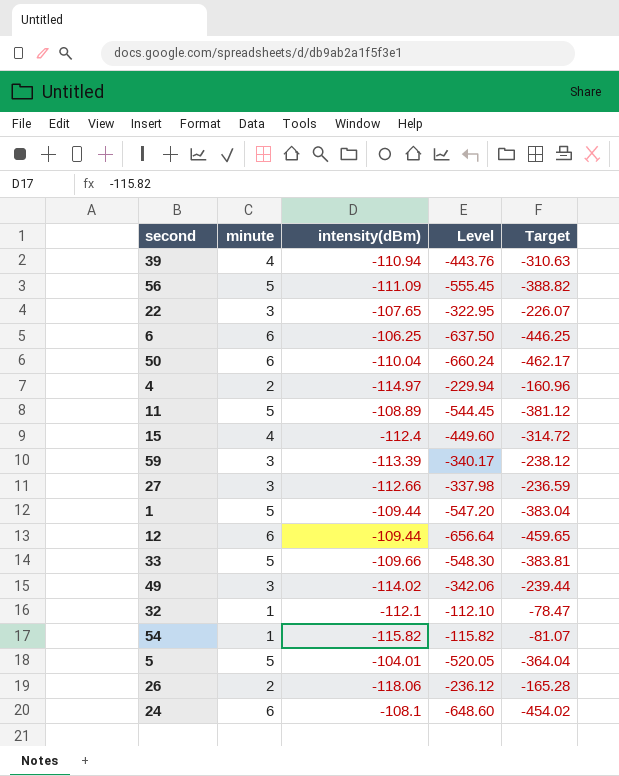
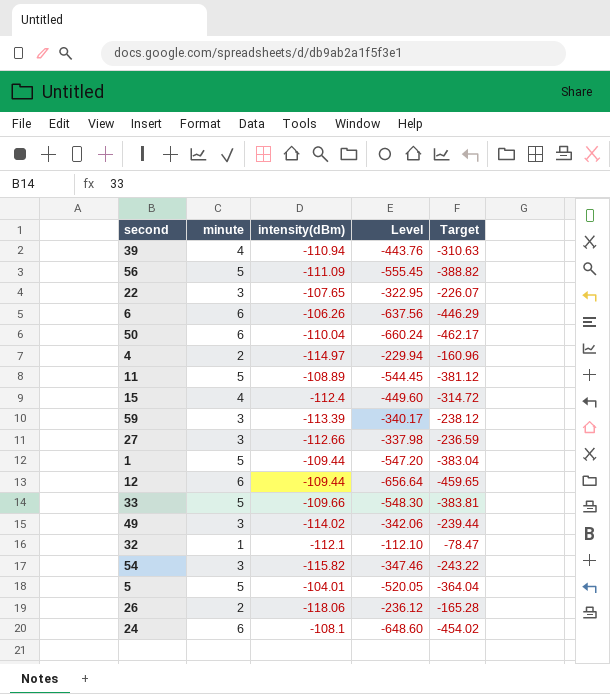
6 | intensity(dBm): -106.25 -> -106.26
6 | Level: -637.50 -> -637.56
6 | Target: -446.25 -> -446.29
54 | minute: 1 -> 3
54 | Level: -115.82 -> -347.46
54 | Target: -81.07 -> -243.22

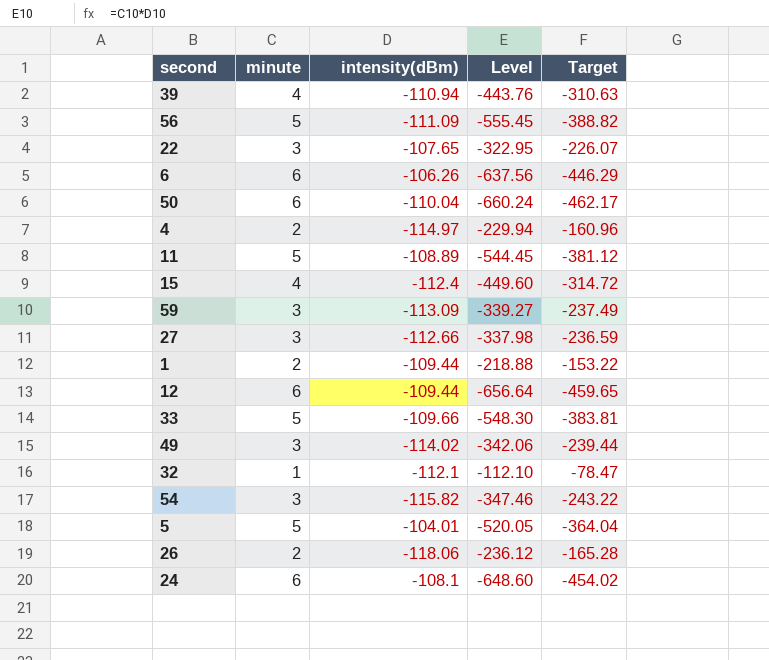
59 | intensity(dBm): -113.39 -> -113.09
59 | Level: -340.17 -> -339.27
59 | Target: -238.12 -> -237.49
1 | minute: 5 -> 2
1 | Level: -547.20 -> -218.88
1 | Target: -383.04 -> -153.22

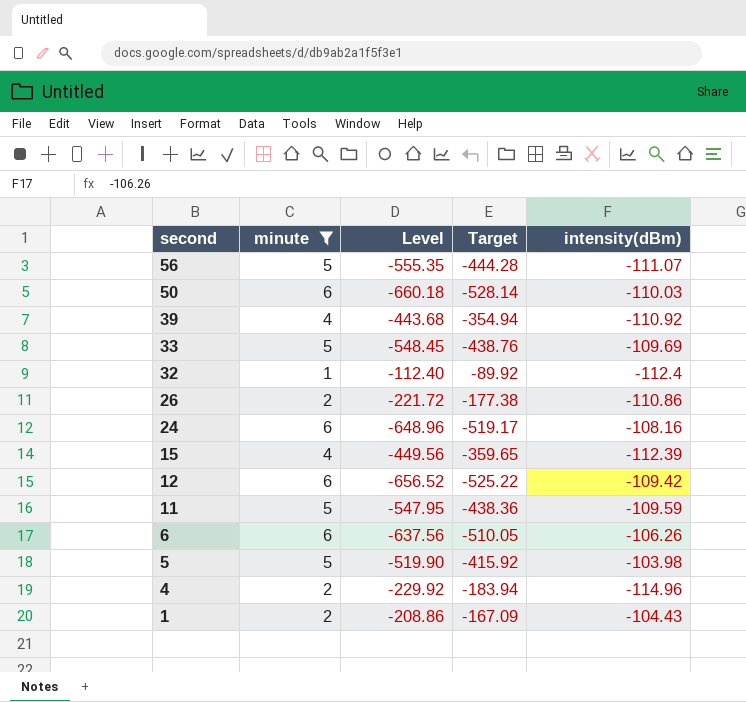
filter: none -> minute != 3
row order: none -> second descending
column Target | formula: [Level] * 0.7 -> [Level] * 0.8
column intensity(dBm) | position: 3 -> 5
56 | Level: -555.45 -> -555.35
56 | intensity(dBm): -111.09 -> -111.07
50 | Level: -660.24 -> -660.18
50 | intensity(dBm): -110.04 -> -110.03
39 | Level: -443.76 -> -443.68
39 | intensity(dBm): -110.94 -> -110.92
33 | Level: -548.30 -> -548.45
33 | intensity(dBm): -109.66 -> -109.69
32 | Level: -112.10 -> -112.40
32 | intensity(dBm): -112.1 -> -112.4
26 | Level: -236.12 -> -221.72
26 | intensity(dBm): -118.06 -> -110.86
24 | Level: -648.60 -> -648.96
24 | intensity(dBm): -108.1 -> -108.16
15 | Level: -449.60 -> -449.56
15 | intensity(dBm): -112.4 -> -112.39
12 | Level: -656.64 -> -656.52
12 | intensity(dBm): -109.44 -> -109.42
11 | Level: -544.45 -> -547.95
11 | intensity(dBm): -108.89 -> -109.59
5 | Level: -520.05 -> -519.90
5 | intensity(dBm): -104.01 -> -103.98
4 | Level: -229.94 -> -229.92
4 | intensity(dBm): -114.97 -> -114.96
1 | Level: -218.88 -> -208.86
1 | intensity(dBm): -109.44 -> -104.43

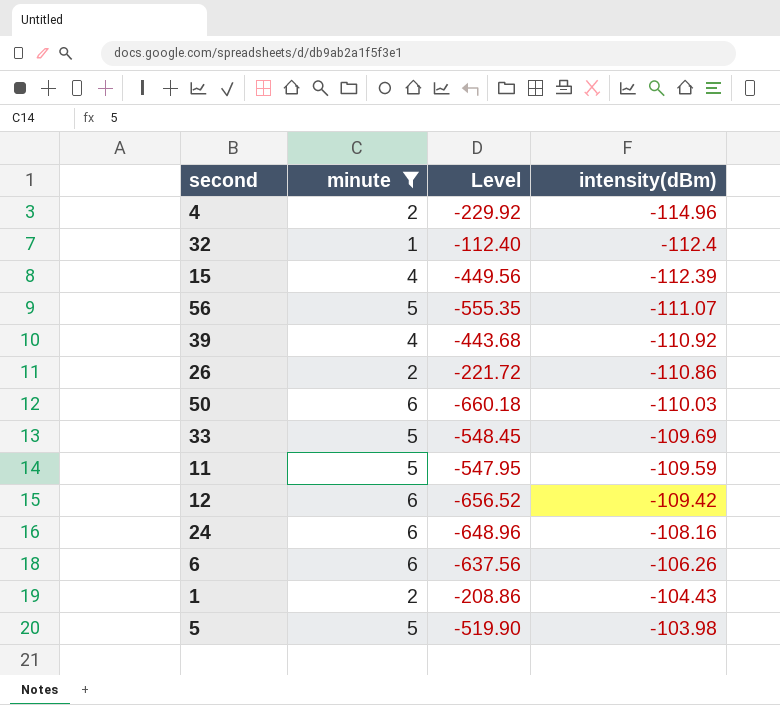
row order: second descending -> intensity(dBm) ascending
column Target | formula: [Level] * 0.8 -> none

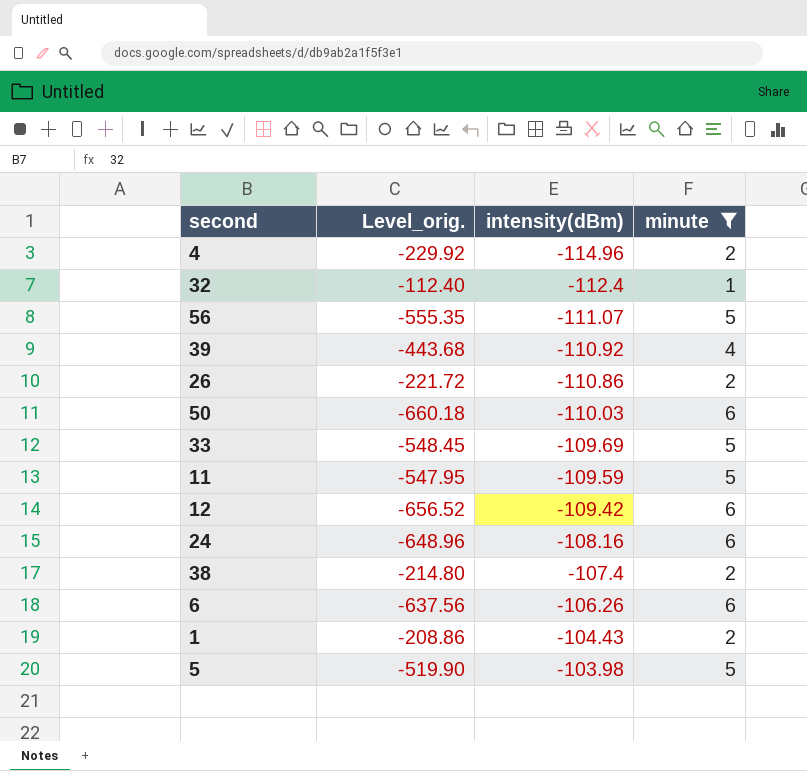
column name: Level -> Level_orig.
column minute | position: 2 -> 4
row 15: 4 | -449.56 | -112.39 -> none
row 38: none -> -214.80 | -107.4 | 2

